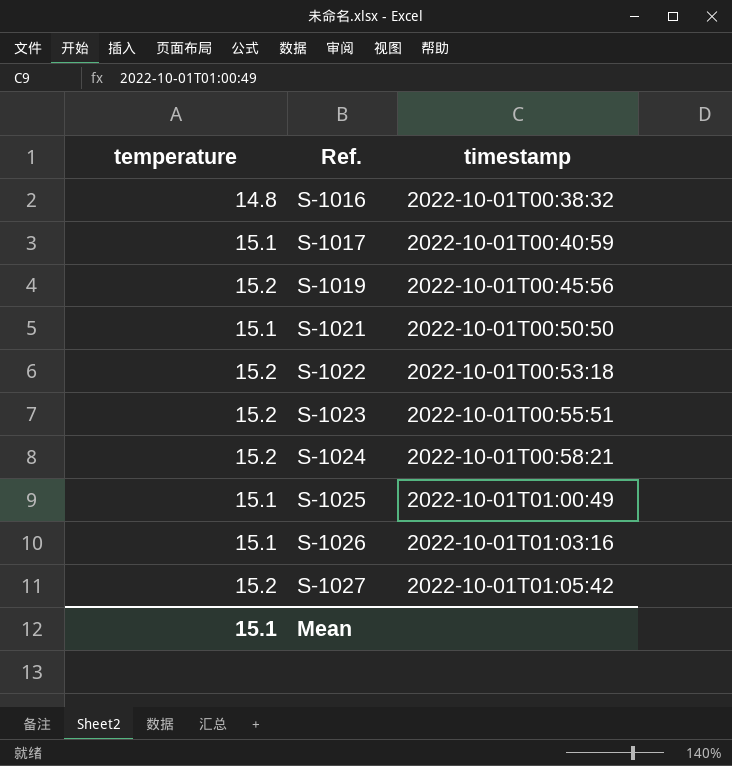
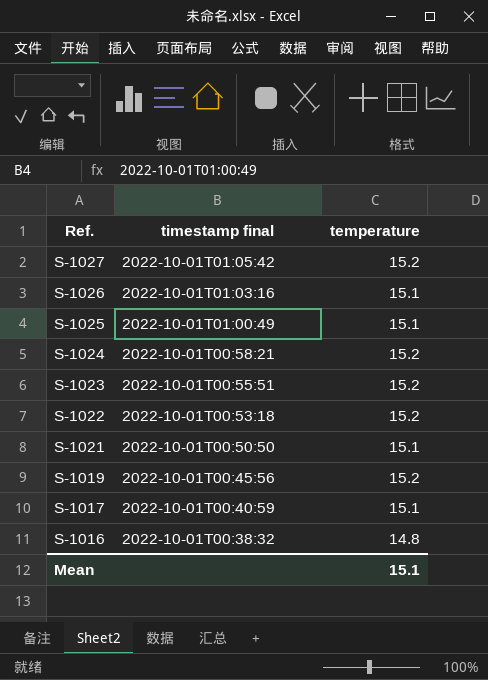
row order: Ref. ascending -> Ref. descending
column name: timestamp -> timestamp final
column temperature | position: 1 -> 3

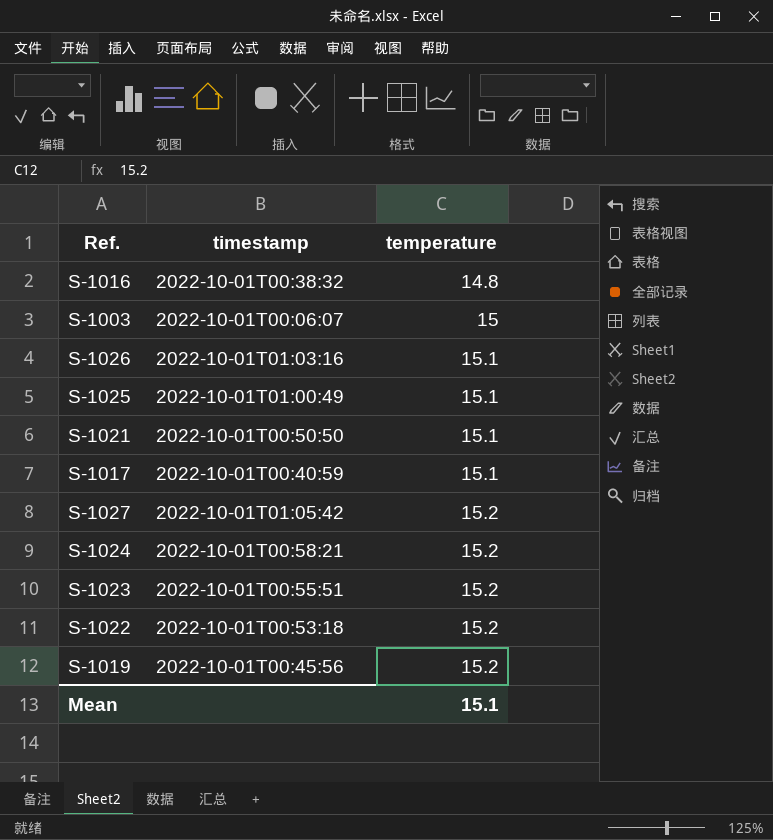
row order: Ref. descending -> temperature ascending
column name: timestamp final -> timestamp
row S-1003: none -> 2022-10-01T00:06:07 | 15

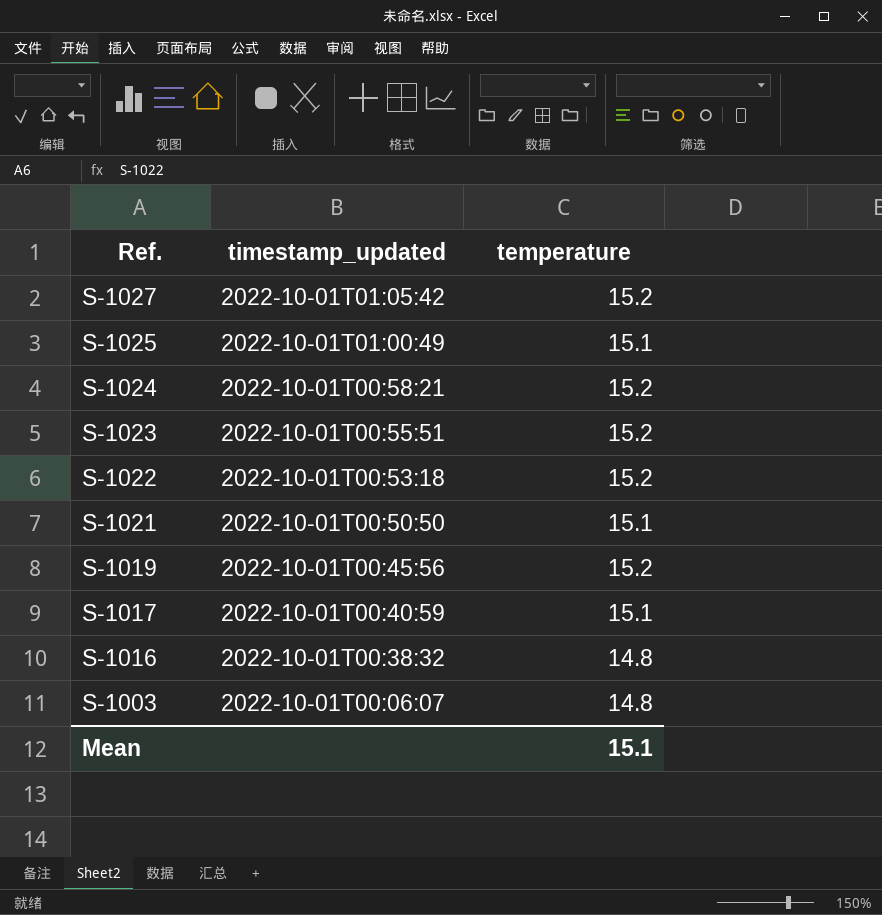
row order: temperature ascending -> Ref. descending
column name: timestamp -> timestamp_updated
row S-1026: 2022-10-01T01:03:16 | 15.1 -> none
S-1003 | temperature: 15 -> 14.8

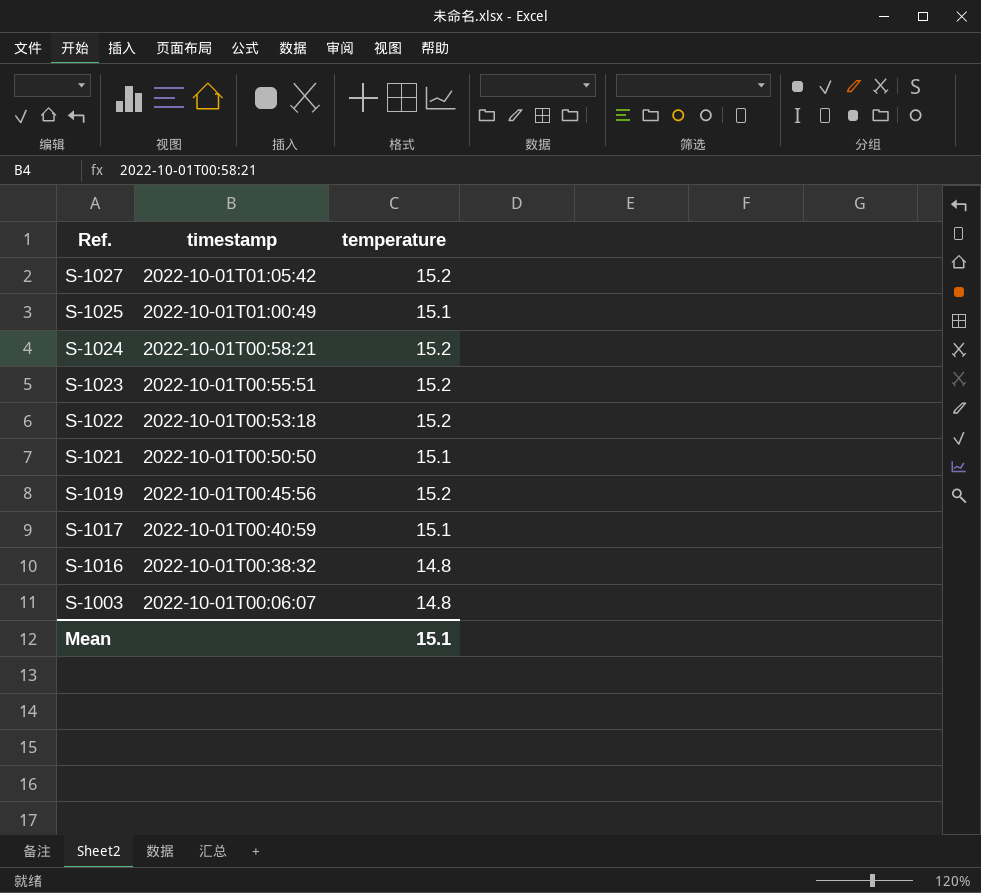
column name: timestamp_updated -> timestamp

